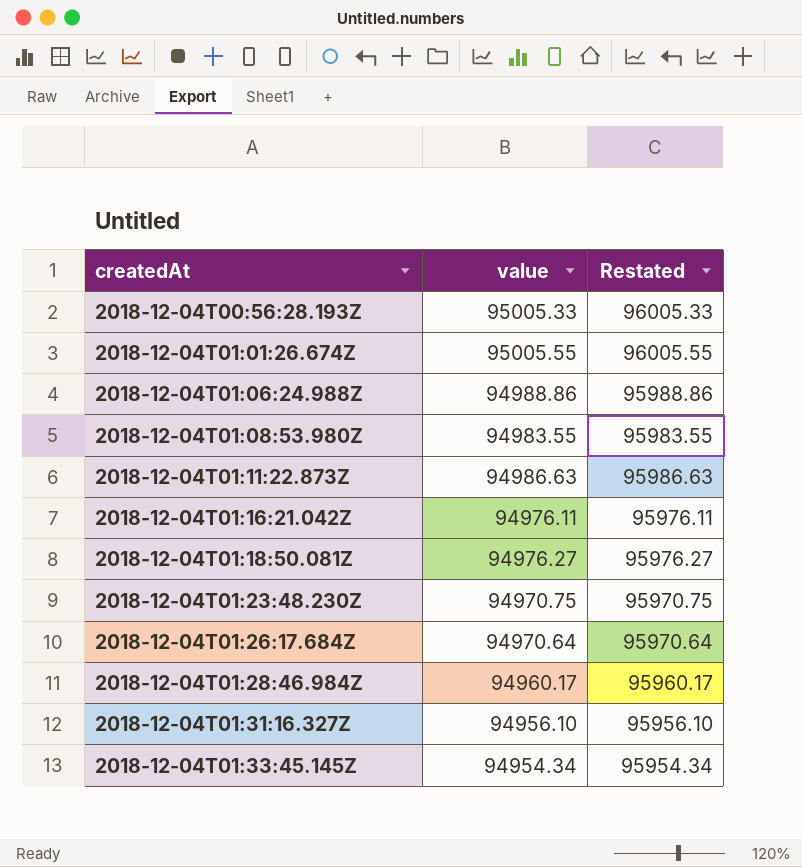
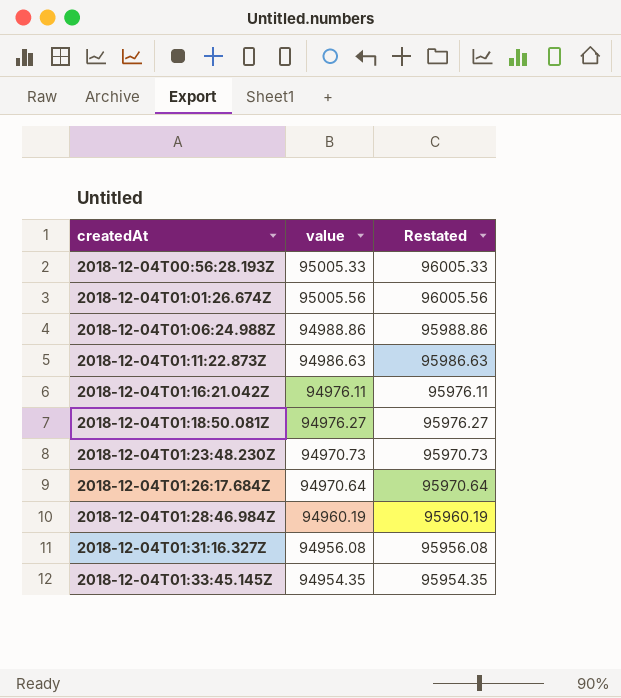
row 2018-12-04T01:08:53.980Z: 94983.55 | 95983.55 -> none
2018-12-04T01:01:26.674Z | value: 95005.55 -> 95005.56
2018-12-04T01:01:26.674Z | Restated: 96005.55 -> 96005.56
2018-12-04T01:23:48.230Z | value: 94970.75 -> 94970.73
2018-12-04T01:23:48.230Z | Restated: 95970.75 -> 95970.73
2018-12-04T01:28:46.984Z | value: 94960.17 -> 94960.19
2018-12-04T01:28:46.984Z | Restated: 95960.17 -> 95960.19
2018-12-04T01:31:16.327Z | value: 94956.10 -> 94956.08
2018-12-04T01:31:16.327Z | Restated: 95956.10 -> 95956.08
2018-12-04T01:33:45.145Z | value: 94954.34 -> 94954.35
2018-12-04T01:33:45.145Z | Restated: 95954.34 -> 95954.35

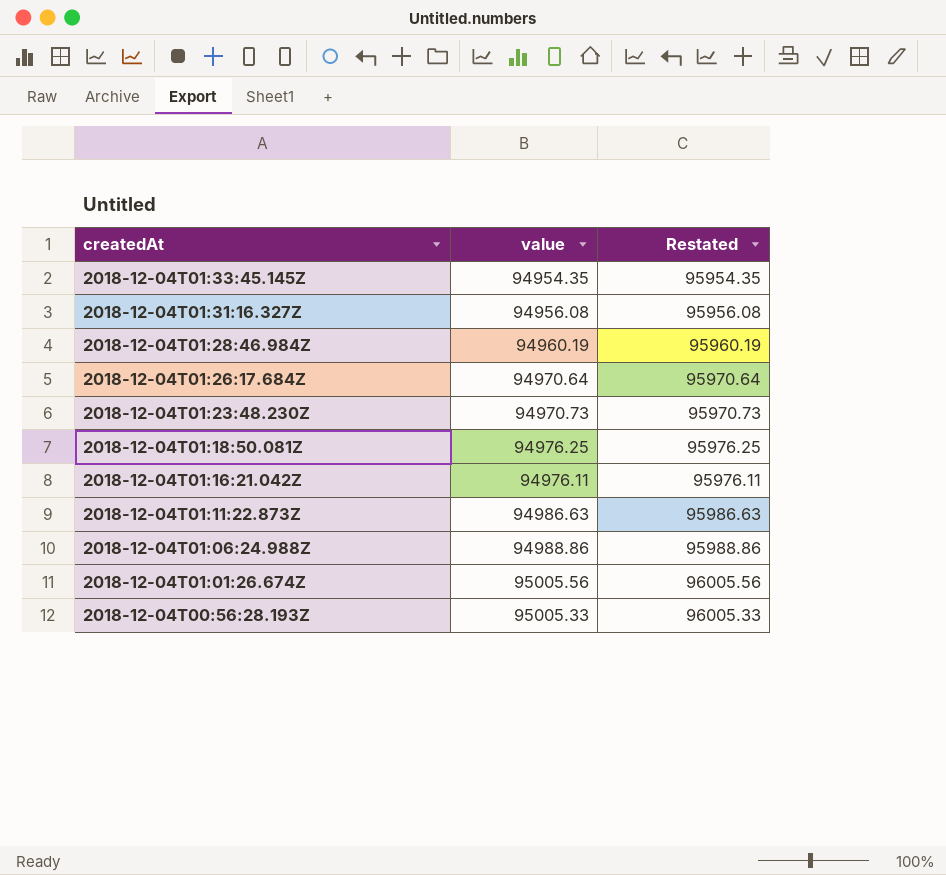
row order: createdAt ascending -> createdAt descending
2018-12-04T01:18:50.081Z | value: 94976.27 -> 94976.25
2018-12-04T01:18:50.081Z | Restated: 95976.27 -> 95976.25

